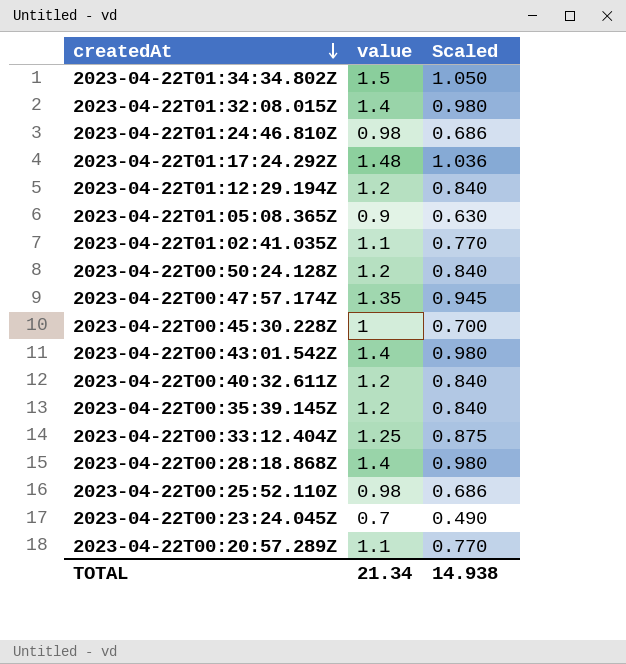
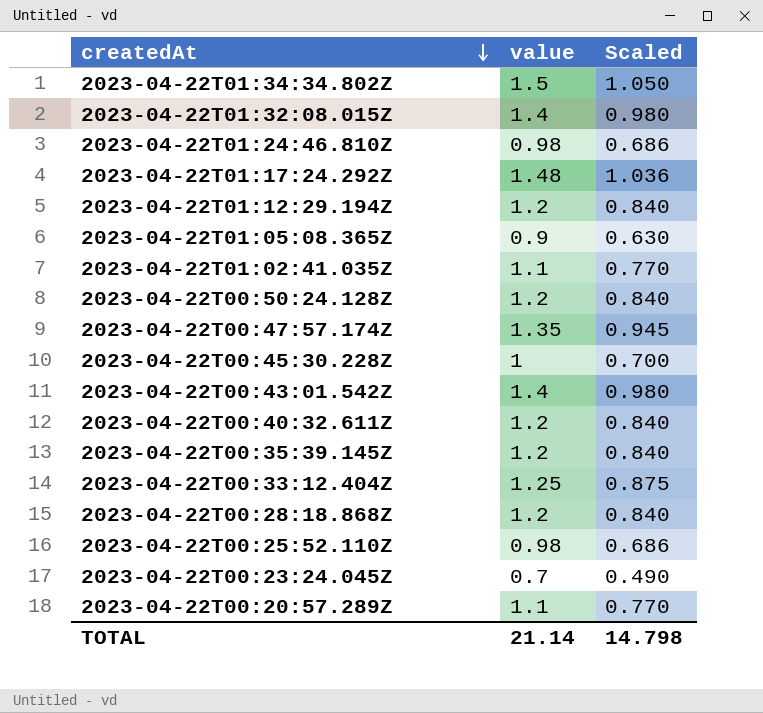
2023-04-22T00:28:18.868Z | value: 1.4 -> 1.2
2023-04-22T00:28:18.868Z | Scaled: 0.980 -> 0.840
TOTAL | value: 21.34 -> 21.14
TOTAL | Scaled: 14.938 -> 14.798

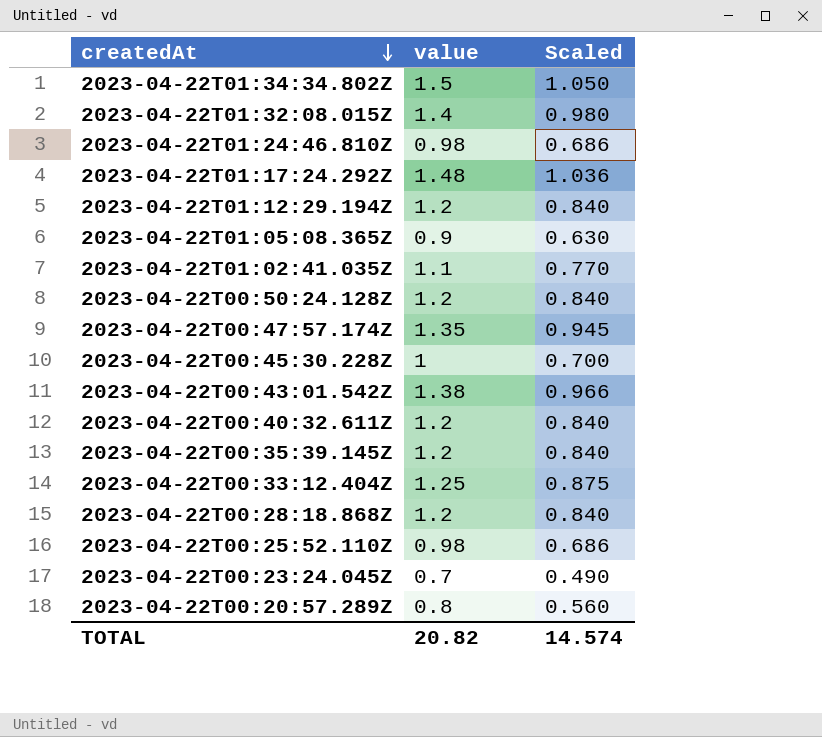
2023-04-22T00:43:01.542Z | value: 1.4 -> 1.38
2023-04-22T00:43:01.542Z | Scaled: 0.980 -> 0.966
2023-04-22T00:20:57.289Z | value: 1.1 -> 0.8
2023-04-22T00:20:57.289Z | Scaled: 0.770 -> 0.560
TOTAL | value: 21.14 -> 20.82
TOTAL | Scaled: 14.798 -> 14.574

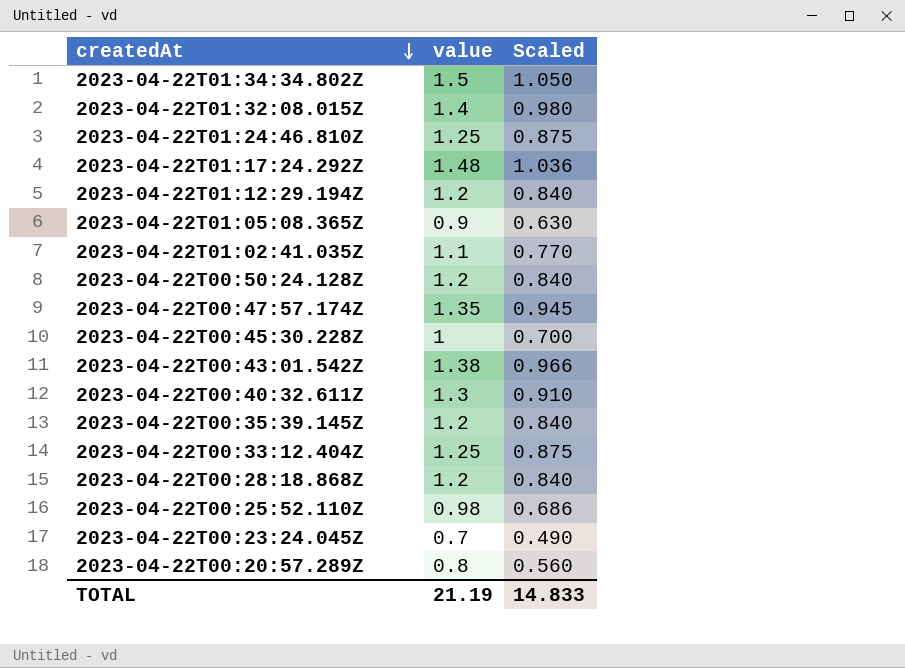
2023-04-22T01:24:46.810Z | value: 0.98 -> 1.25
2023-04-22T01:24:46.810Z | Scaled: 0.686 -> 0.875
2023-04-22T00:40:32.611Z | value: 1.2 -> 1.3
2023-04-22T00:40:32.611Z | Scaled: 0.840 -> 0.910
TOTAL | value: 20.82 -> 21.19
TOTAL | Scaled: 14.574 -> 14.833

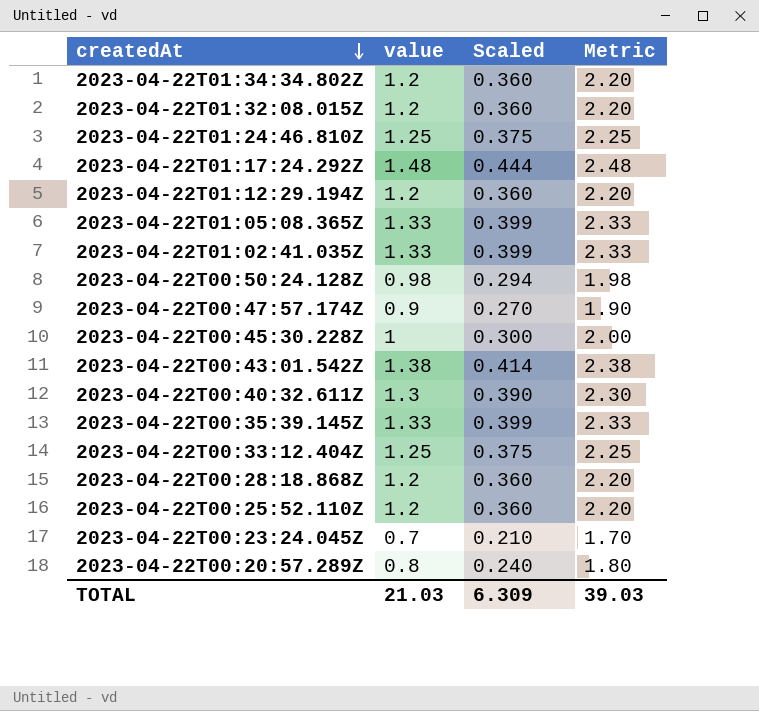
column Scaled | formula: [value] * 0.7 -> [value] * 0.3
column Metric | formula: none -> [value] + 1
2023-04-22T01:34:34.802Z | value: 1.5 -> 1.2
2023-04-22T01:32:08.015Z | value: 1.4 -> 1.2
2023-04-22T01:05:08.365Z | value: 0.9 -> 1.33
2023-04-22T01:02:41.035Z | value: 1.1 -> 1.33
2023-04-22T00:50:24.128Z | value: 1.2 -> 0.98
2023-04-22T00:47:57.174Z | value: 1.35 -> 0.9
2023-04-22T00:35:39.145Z | value: 1.2 -> 1.33
2023-04-22T00:25:52.110Z | value: 0.98 -> 1.2
TOTAL | value: 21.19 -> 21.03
TOTAL | Scaled: 14.833 -> 6.309

